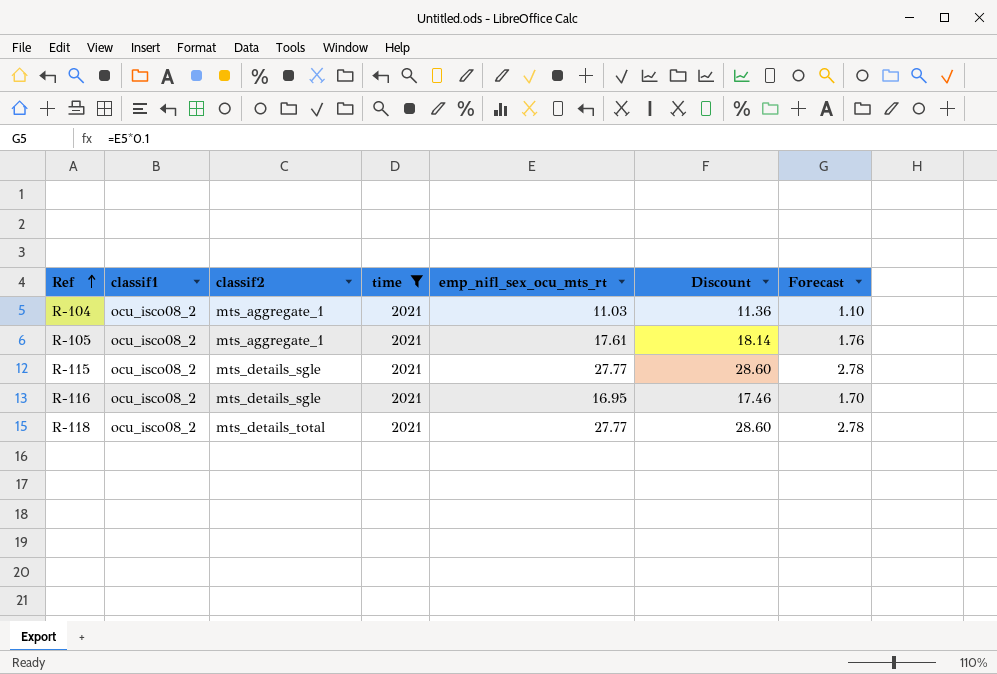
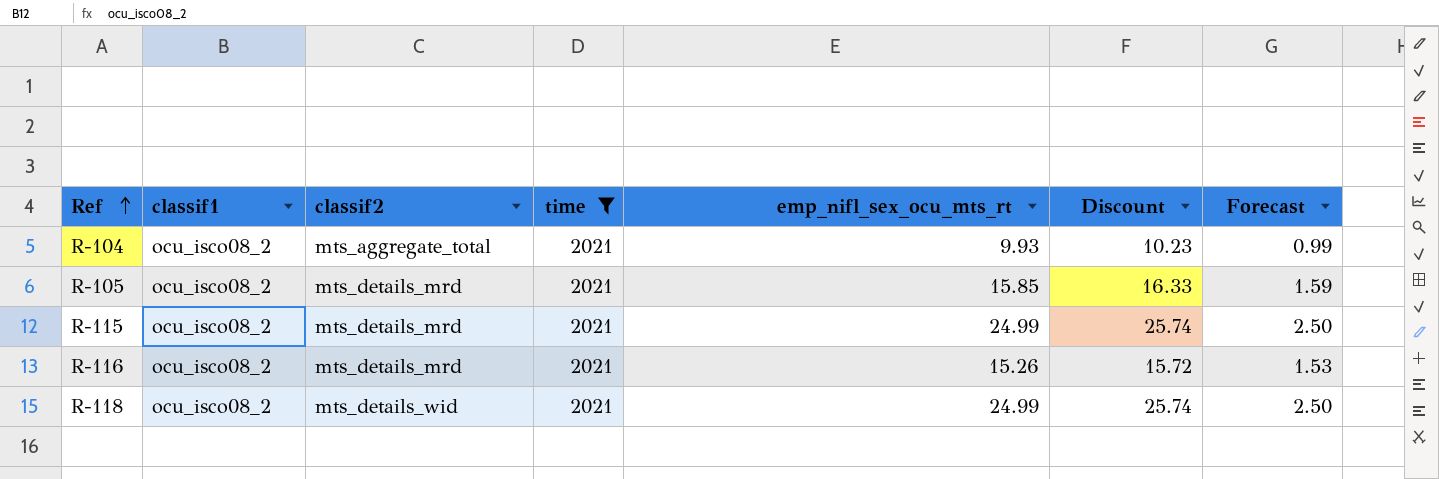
R-104 | classif2: mts_aggregate_1 -> mts_aggregate_total
R-104 | emp_nifl_sex_ocu_mts_rt: 11.03 -> 9.93
R-104 | Discount: 11.36 -> 10.23
R-104 | Forecast: 1.10 -> 0.99
R-105 | classif2: mts_aggregate_1 -> mts_details_mrd
R-105 | emp_nifl_sex_ocu_mts_rt: 17.61 -> 15.85
R-105 | Discount: 18.14 -> 16.33
R-105 | Forecast: 1.76 -> 1.59
R-115 | classif2: mts_details_sgle -> mts_details_mrd
R-115 | emp_nifl_sex_ocu_mts_rt: 27.77 -> 24.99
R-115 | Discount: 28.60 -> 25.74
R-115 | Forecast: 2.78 -> 2.50
R-116 | classif2: mts_details_sgle -> mts_details_mrd
R-116 | emp_nifl_sex_ocu_mts_rt: 16.95 -> 15.26
R-116 | Discount: 17.46 -> 15.72
R-116 | Forecast: 1.70 -> 1.53
R-118 | classif2: mts_details_total -> mts_details_wid
R-118 | emp_nifl_sex_ocu_mts_rt: 27.77 -> 24.99
R-118 | Discount: 28.60 -> 25.74
R-118 | Forecast: 2.78 -> 2.50

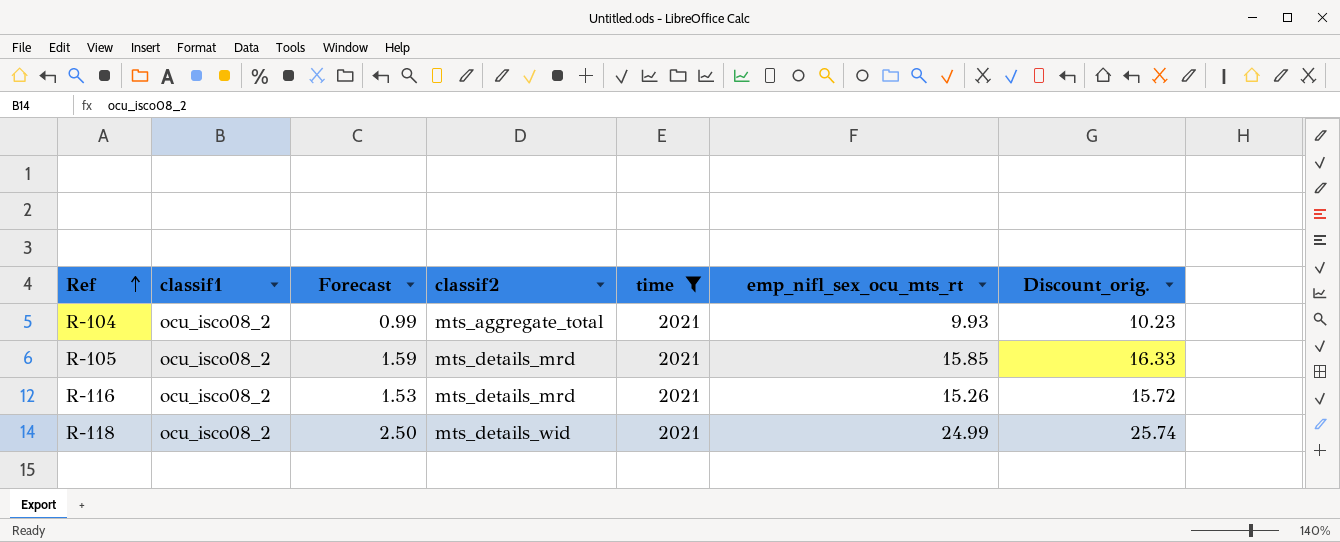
column Forecast | position: 7 -> 3
column name: Discount -> Discount_orig.
row R-115: ocu_isco08_2 | mts_details_mrd | 2021 | 24.99 | 25.74 | 2.50 -> none

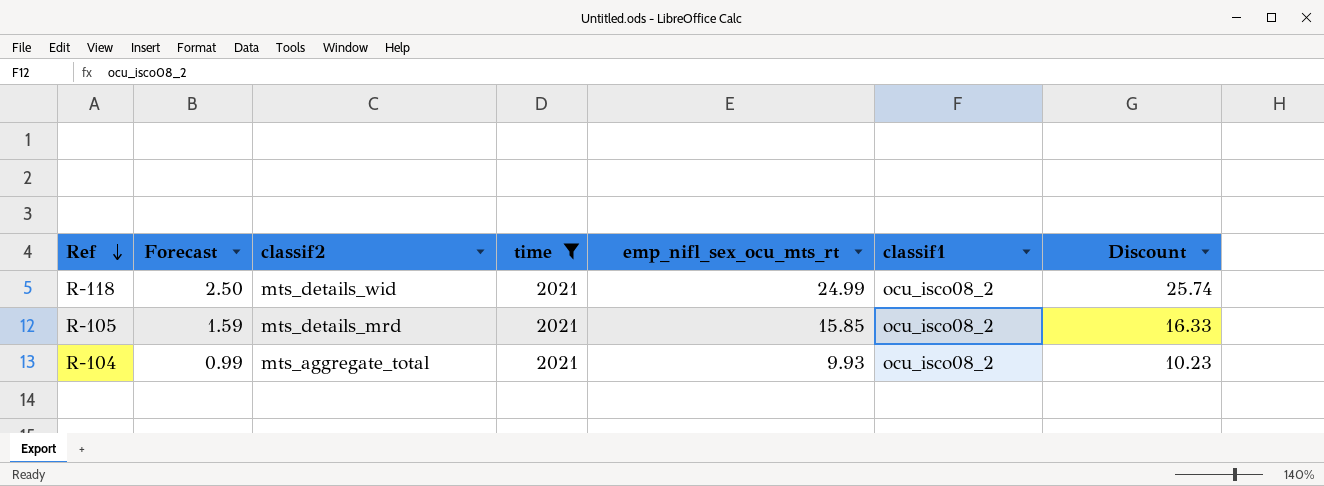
row order: Ref ascending -> Ref descending
column classif1 | position: 2 -> 6
column name: Discount_orig. -> Discount
row R-116: ocu_isco08_2 | 1.53 | mts_details_mrd | 2021 | 15.26 | 15.72 -> none

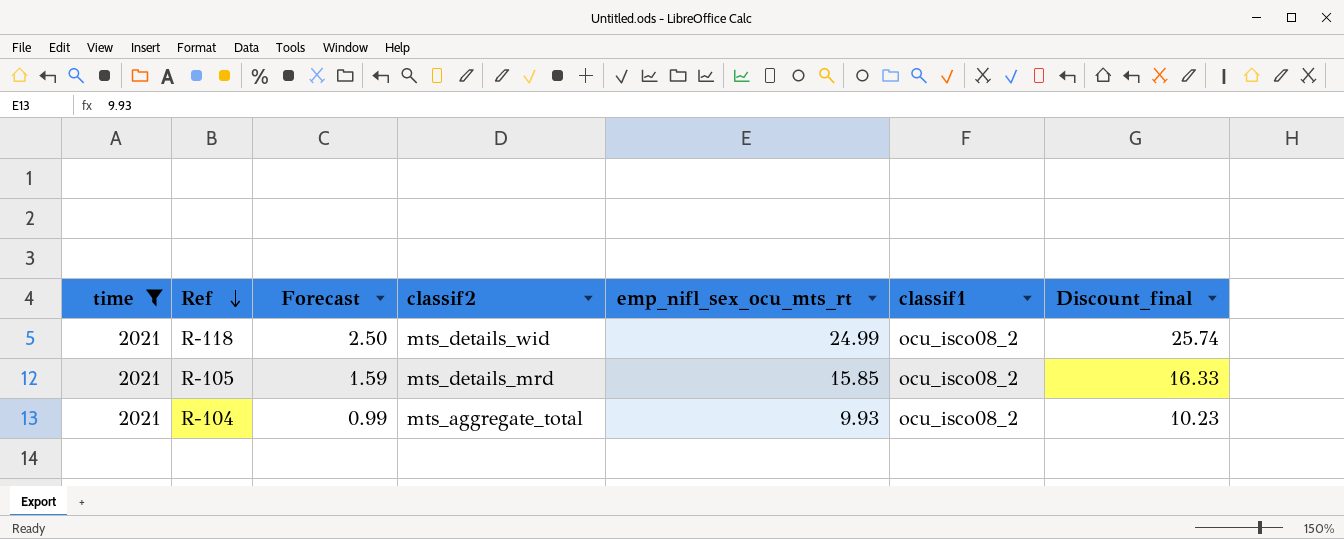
column time | position: 4 -> 1
column name: Discount -> Discount_final

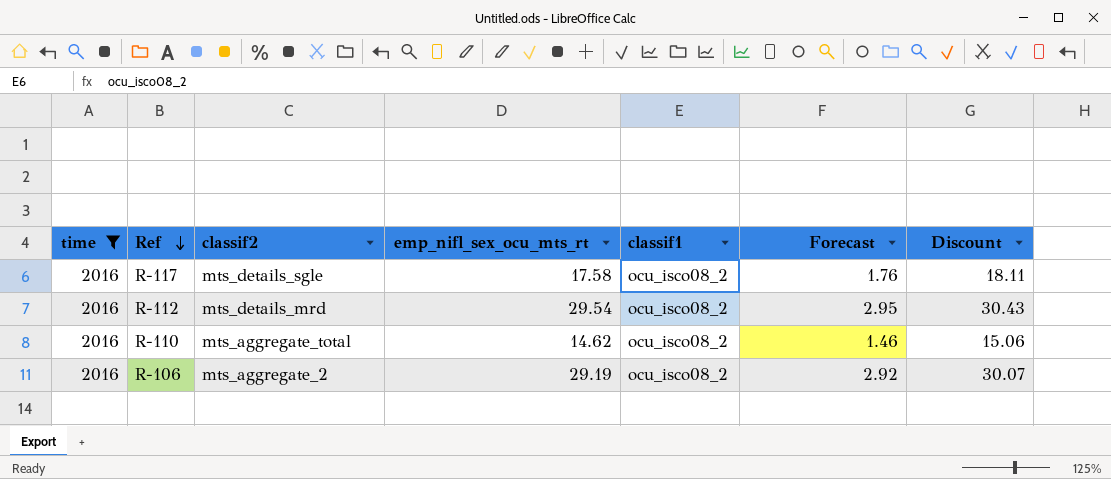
filter: time = 2021 -> time = 2016
column Forecast | position: 3 -> 6
column name: Discount_final -> Discount

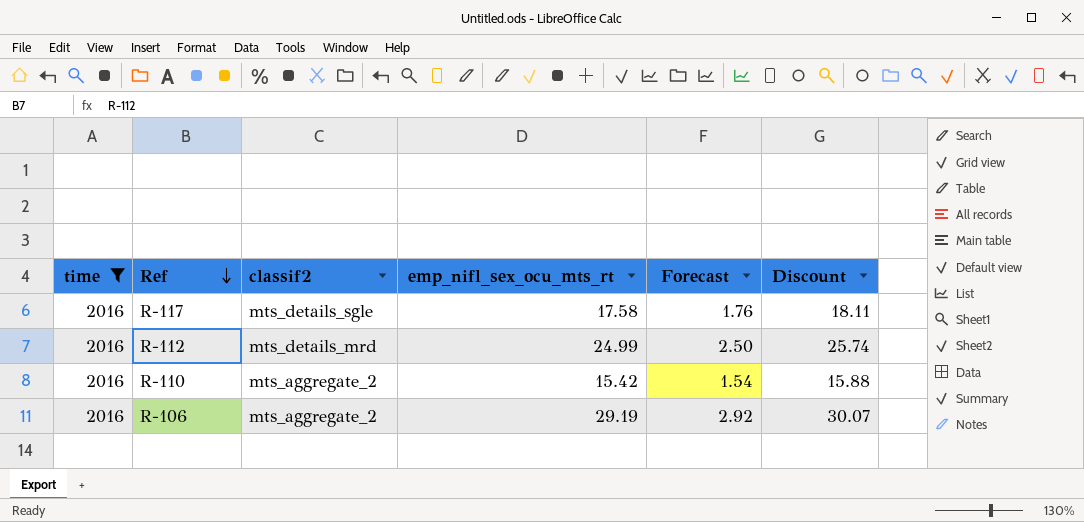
column classif1 | position: 5 -> none
R-112 | emp_nifl_sex_ocu_mts_rt: 29.54 -> 24.99
R-112 | Forecast: 2.95 -> 2.50
R-112 | Discount: 30.43 -> 25.74
R-110 | classif2: mts_aggregate_total -> mts_aggregate_2
R-110 | emp_nifl_sex_ocu_mts_rt: 14.62 -> 15.42
R-110 | Forecast: 1.46 -> 1.54
R-110 | Discount: 15.06 -> 15.88

